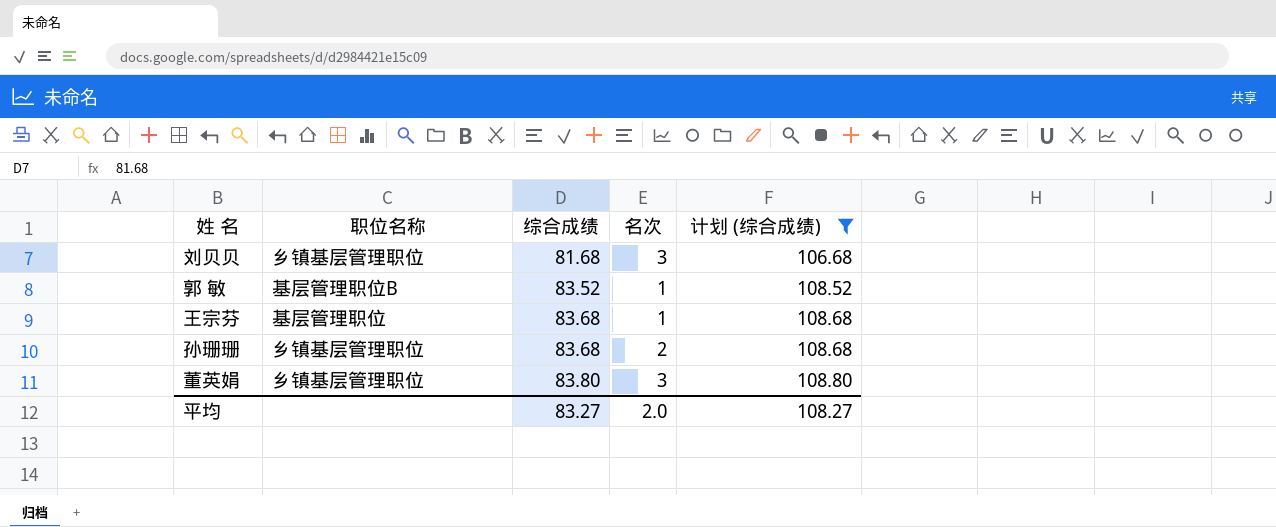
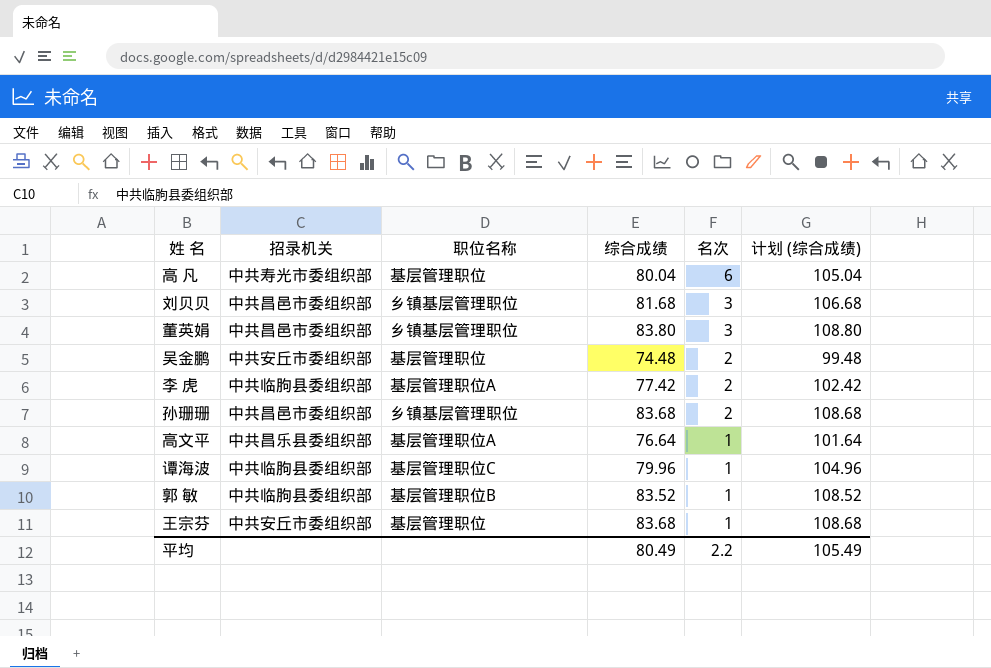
filter: 计划 (综合成绩) >= 106.68 -> none
row order: 综合成绩 ascending -> 名次 descending
column 招录机关 | position: none -> 2
平均 | 综合成绩: 83.27 -> 80.49
平均 | 名次: 2.0 -> 2.2
平均 | 计划 (综合成绩): 108.27 -> 105.49

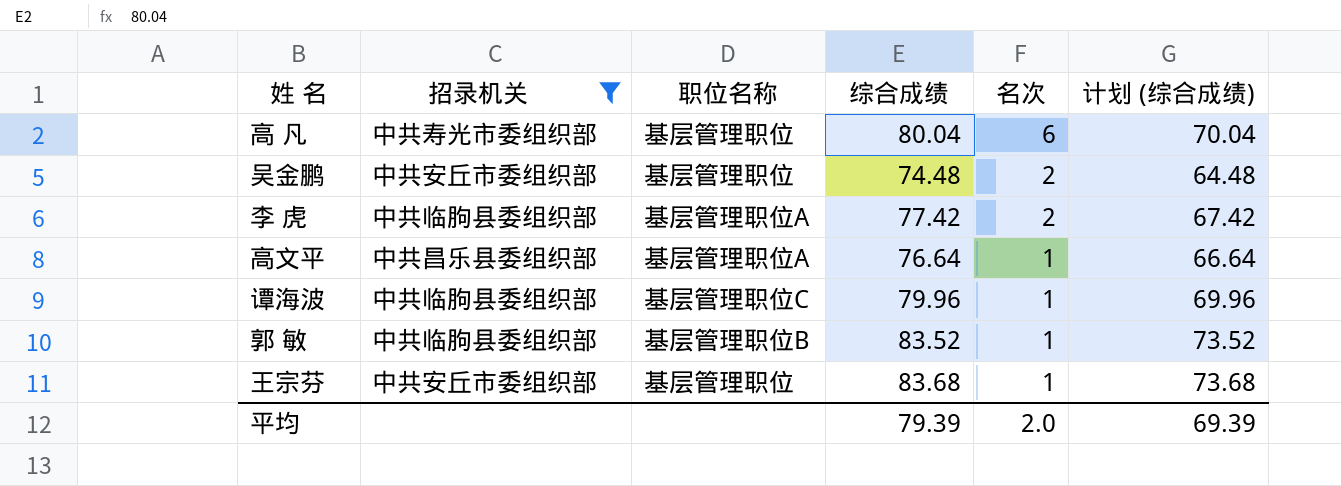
filter: none -> 招录机关 != 中共昌邑市委组织部
column 计划 (综合成绩) | formula: [综合成绩] + 25 -> [综合成绩] - 10
平均 | 综合成绩: 80.49 -> 79.39
平均 | 名次: 2.2 -> 2.0
平均 | 计划 (综合成绩): 105.49 -> 69.39

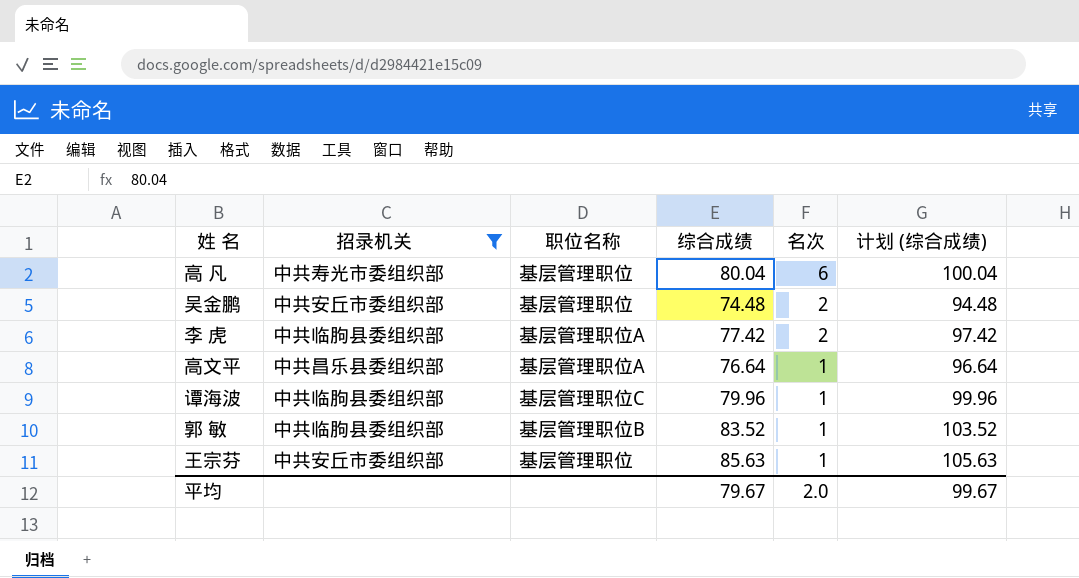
column 计划 (综合成绩) | formula: [综合成绩] - 10 -> [综合成绩] + 20
王宗芬 | 综合成绩: 83.68 -> 85.63
平均 | 综合成绩: 79.39 -> 79.67
平均 | 计划 (综合成绩): 69.39 -> 99.67

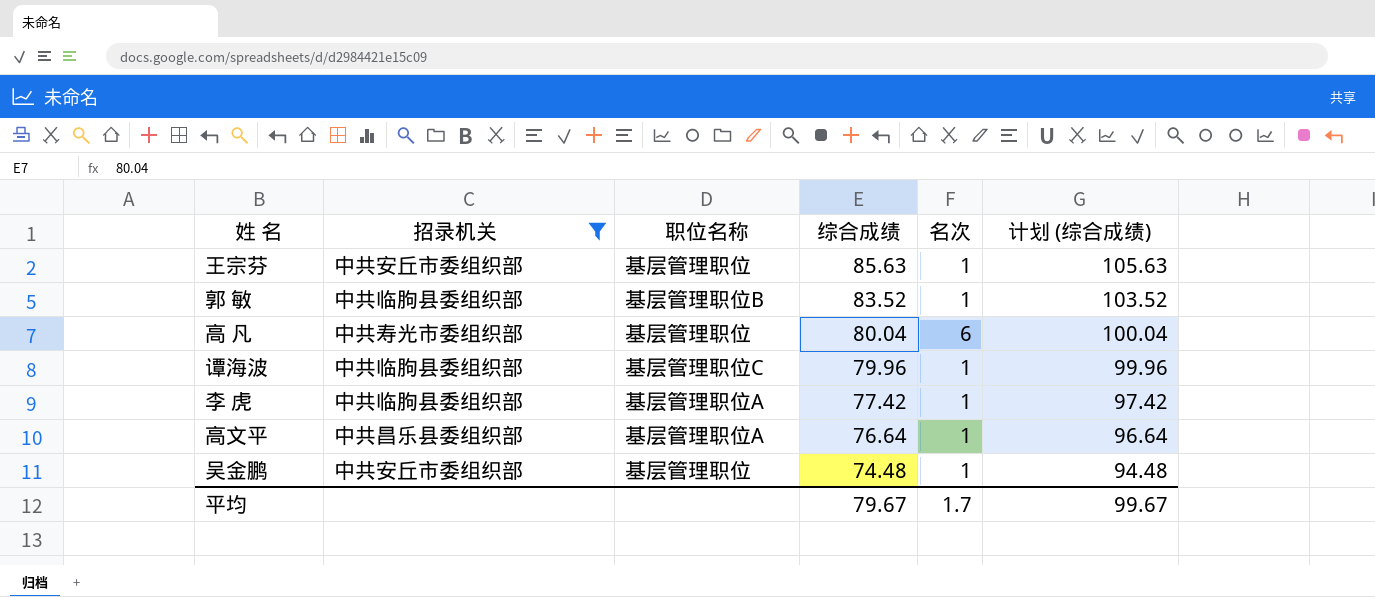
row order: 名次 descending -> 综合成绩 descending
李 虎 | 名次: 2 -> 1
吴金鹏 | 名次: 2 -> 1
平均 | 名次: 2.0 -> 1.7

